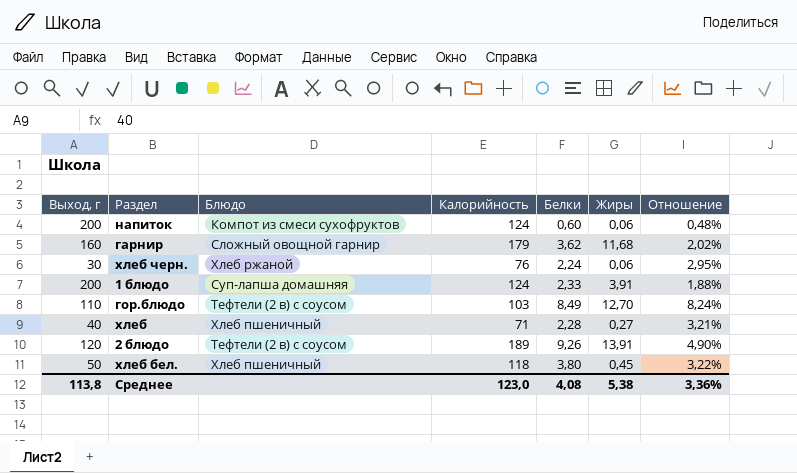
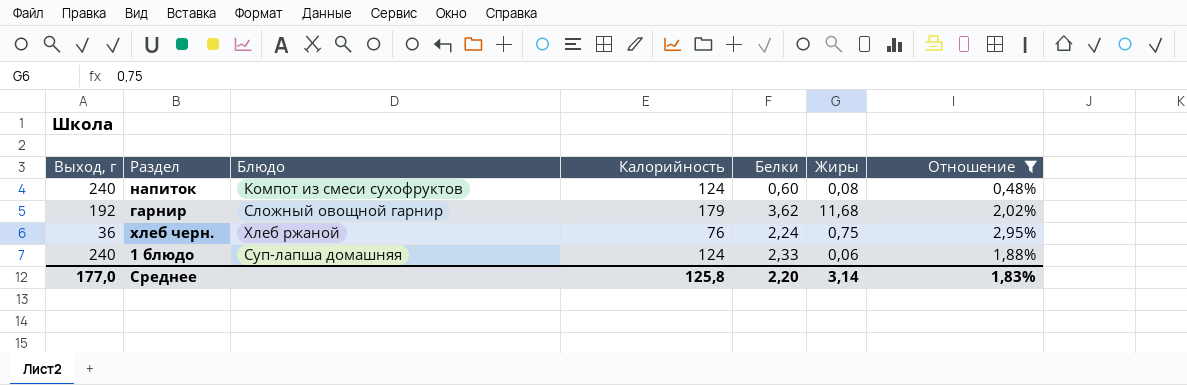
filter: none -> Отношение <= 2,95%
напиток | Выход, г: 200 -> 240
напиток | Жиры: 0,06 -> 0,08
гарнир | Выход, г: 160 -> 192
хлеб черн. | Выход, г: 30 -> 36
хлеб черн. | Жиры: 0,06 -> 0,75
1 блюдо | Выход, г: 200 -> 240
1 блюдо | Жиры: 3,91 -> 0,06
Среднее | Выход, г: 113,8 -> 177,0
Среднее | Калорийность: 123,0 -> 125,8
Среднее | Белки: 4,08 -> 2,20
Среднее | Жиры: 5,38 -> 3,14
Среднее | Отношение: 3,36% -> 1,83%

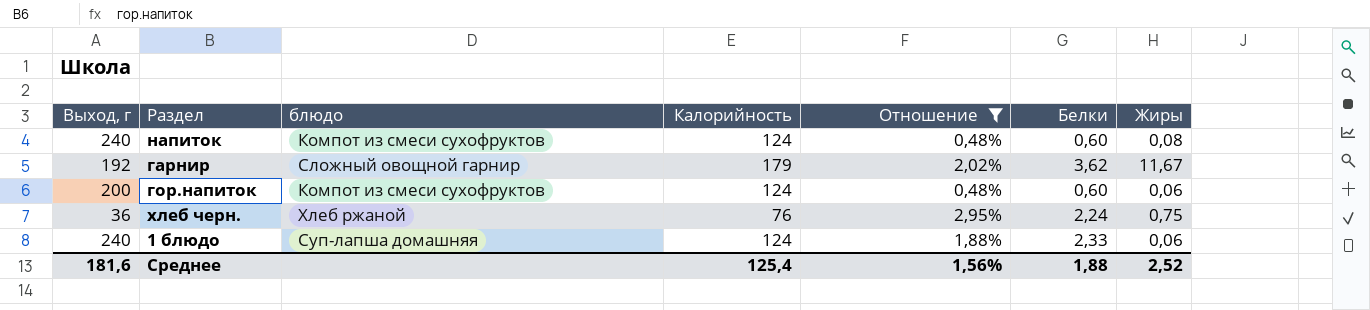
column name: Блюдо -> блюдо
column Отношение | position: 7 -> 5
гарнир | Жиры: 11,68 -> 11,67
row гор.напиток: none -> 200 | Компот из смеси сухофруктов | 124 | 0,48% | 0,60 | 0,06
Среднее | Выход, г: 177,0 -> 181,6
Среднее | Калорийность: 125,8 -> 125,4
Среднее | Отношение: 1,83% -> 1,56%
Среднее | Белки: 2,20 -> 1,88
Среднее | Жиры: 3,14 -> 2,52

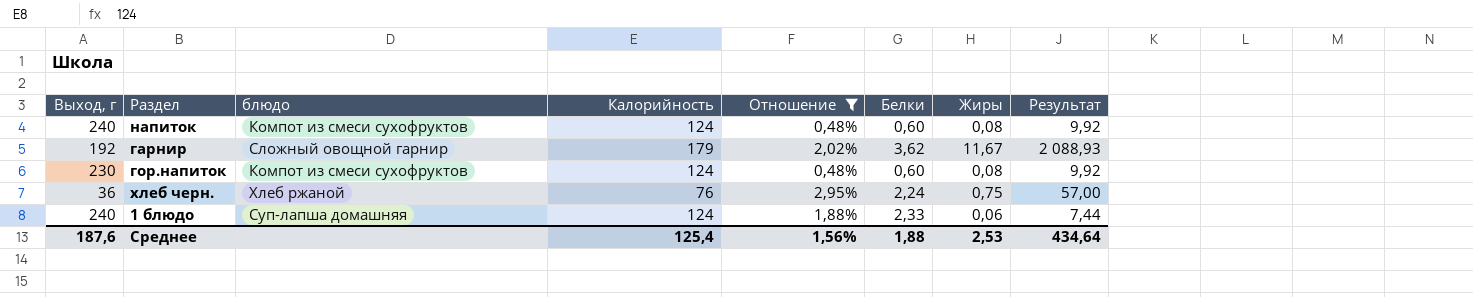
column Результат | formula: none -> [Калорийность] * [Жиры]
гор.напиток | Выход, г: 200 -> 230
гор.напиток | Жиры: 0,06 -> 0,08
Среднее | Выход, г: 181,6 -> 187,6
Среднее | Жиры: 2,52 -> 2,53

